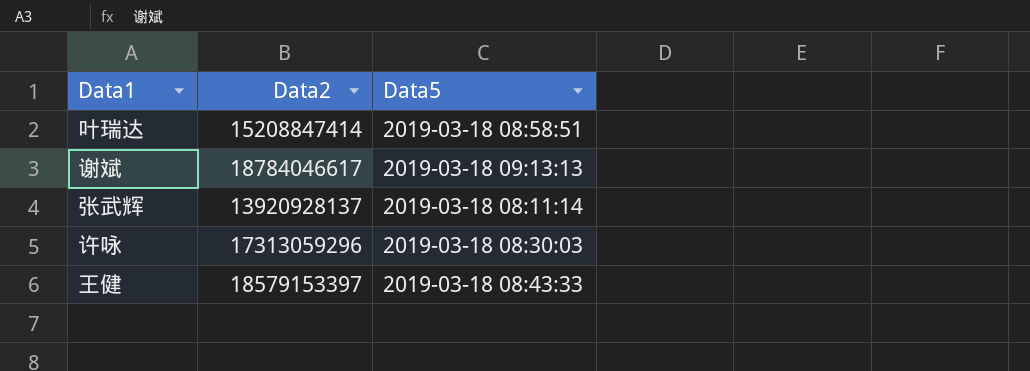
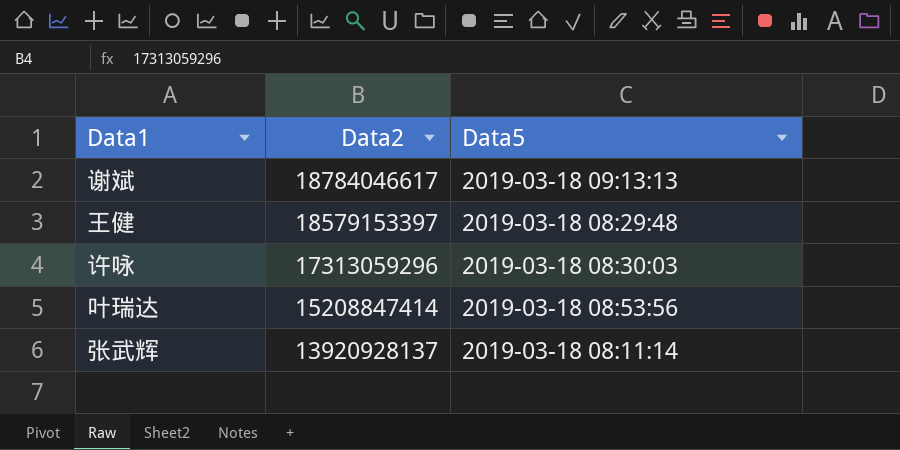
row order: none -> Data2 descending
王健 | Data5: 2019-03-18 08:43:33 -> 2019-03-18 08:29:48
叶瑞达 | Data5: 2019-03-18 08:58:51 -> 2019-03-18 08:53:56

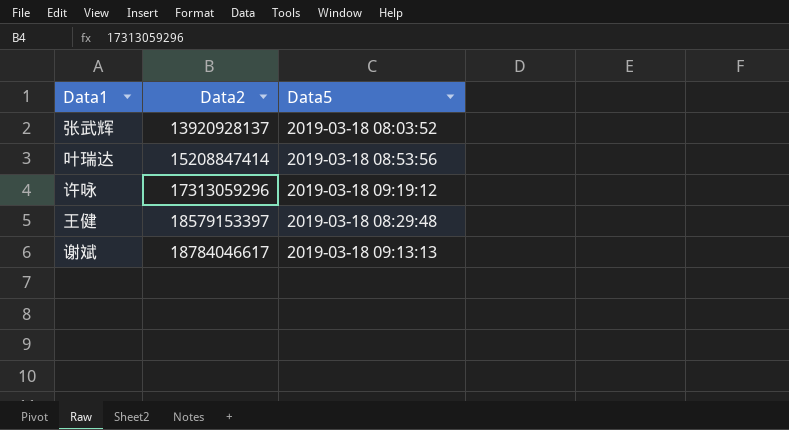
row order: Data2 descending -> Data2 ascending
张武辉 | Data5: 2019-03-18 08:11:14 -> 2019-03-18 08:03:52
许咏 | Data5: 2019-03-18 08:30:03 -> 2019-03-18 09:19:12

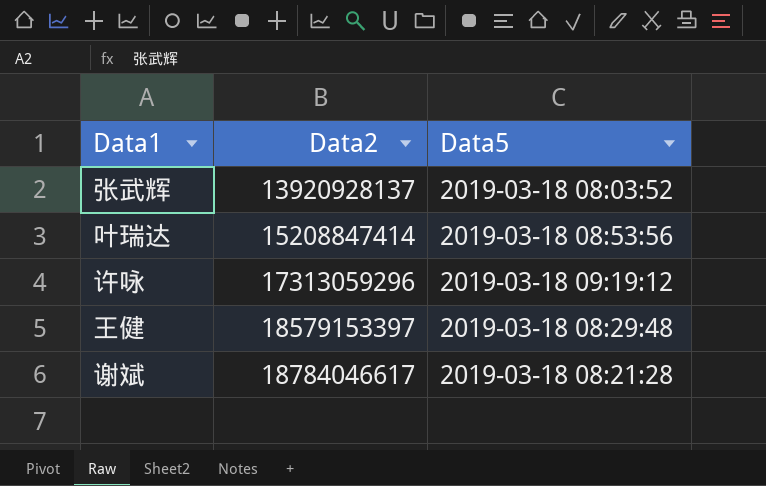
谢斌 | Data5: 2019-03-18 09:13:13 -> 2019-03-18 08:21:28

